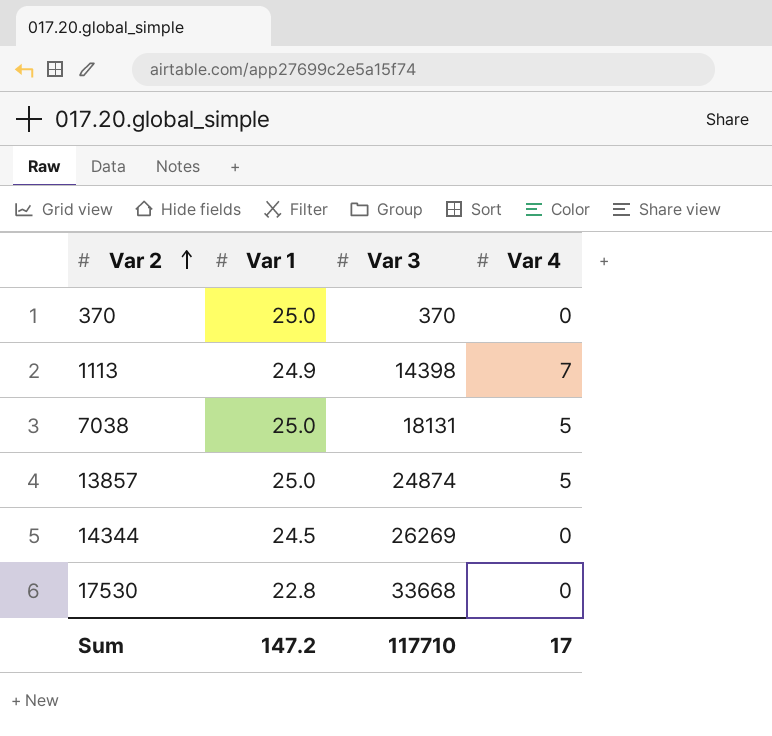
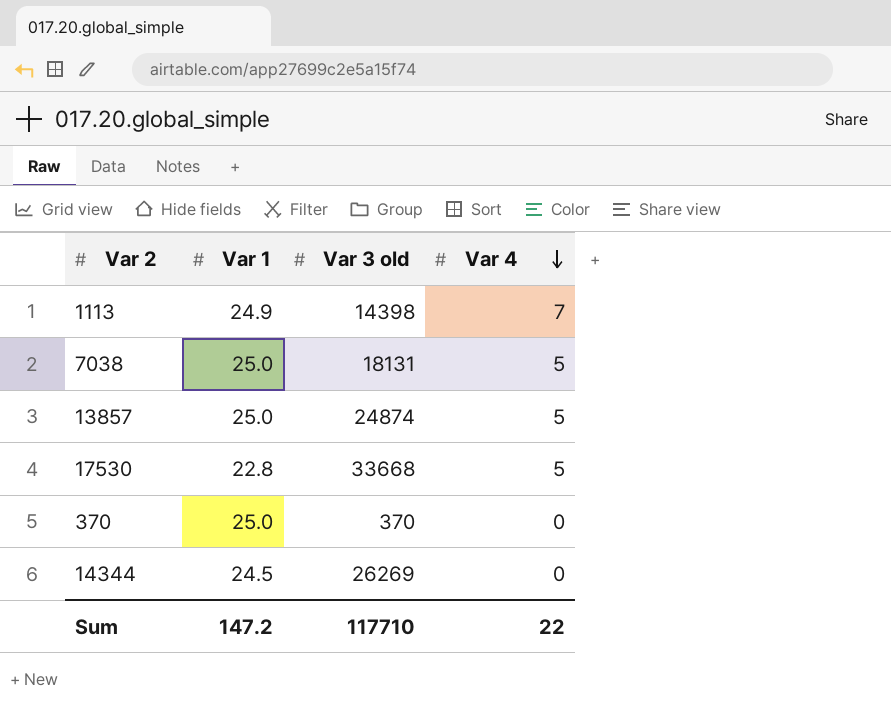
row order: Var 2 ascending -> Var 4 descending
column name: Var 3 -> Var 3 old
17530 | Var 4: 0 -> 5
Sum | Var 4: 17 -> 22

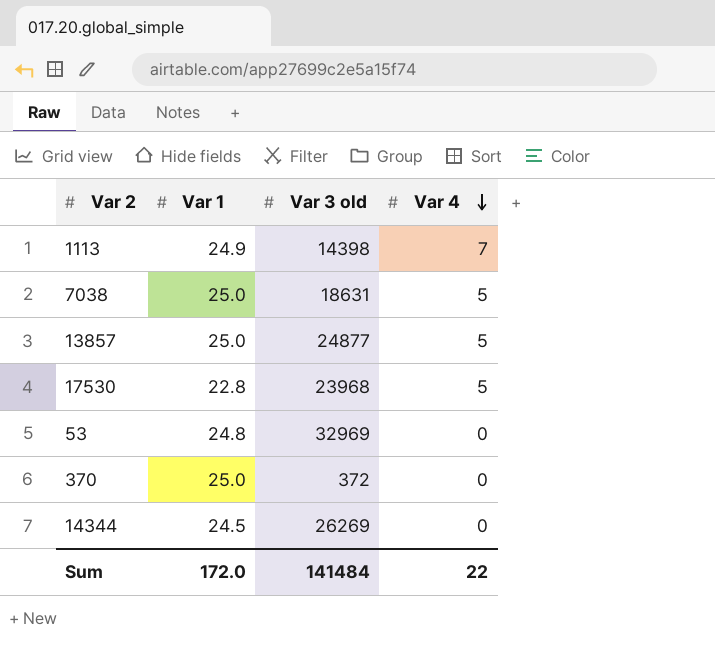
7038 | Var 3 old: 18131 -> 18631
13857 | Var 3 old: 24874 -> 24877
17530 | Var 3 old: 33668 -> 23968
row 53: none -> 24.8 | 32969 | 0
370 | Var 3 old: 370 -> 372
Sum | Var 1: 147.2 -> 172.0
Sum | Var 3 old: 117710 -> 141484

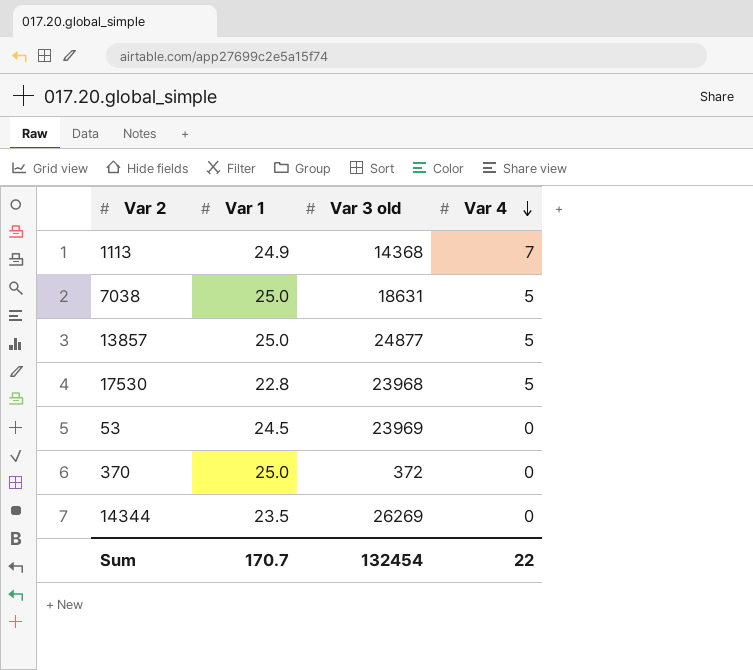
1113 | Var 3 old: 14398 -> 14368
53 | Var 1: 24.8 -> 24.5
53 | Var 3 old: 32969 -> 23969
14344 | Var 1: 24.5 -> 23.5
Sum | Var 1: 172.0 -> 170.7
Sum | Var 3 old: 141484 -> 132454

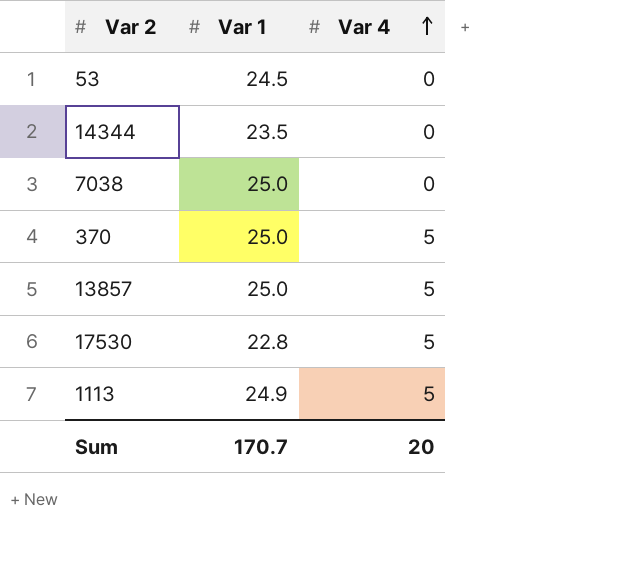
row order: Var 4 descending -> Var 4 ascending
column Var 3 old | position: 3 -> none
7038 | Var 4: 5 -> 0
370 | Var 4: 0 -> 5
1113 | Var 4: 7 -> 5
Sum | Var 4: 22 -> 20

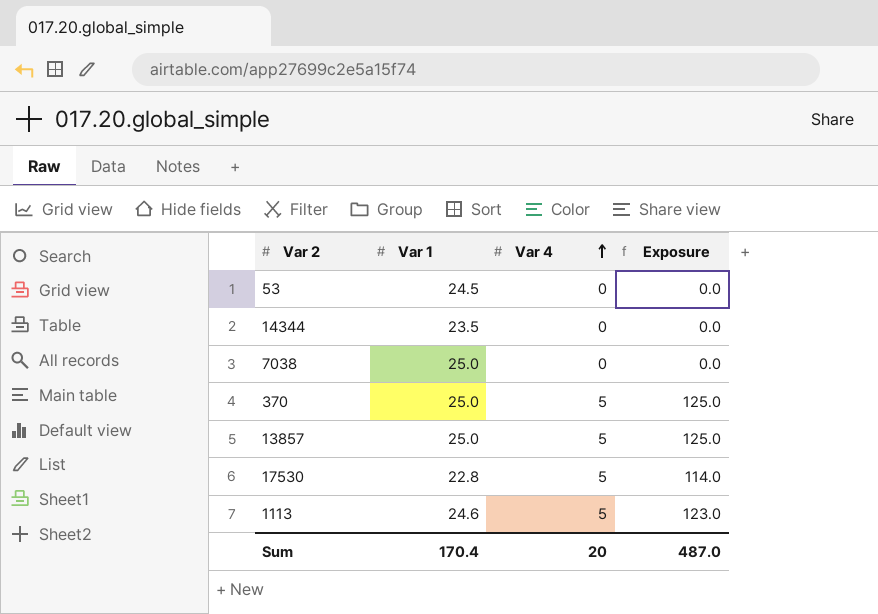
column Exposure | formula: none -> [Var 1] * [Var 4]
1113 | Var 1: 24.9 -> 24.6
Sum | Var 1: 170.7 -> 170.4

